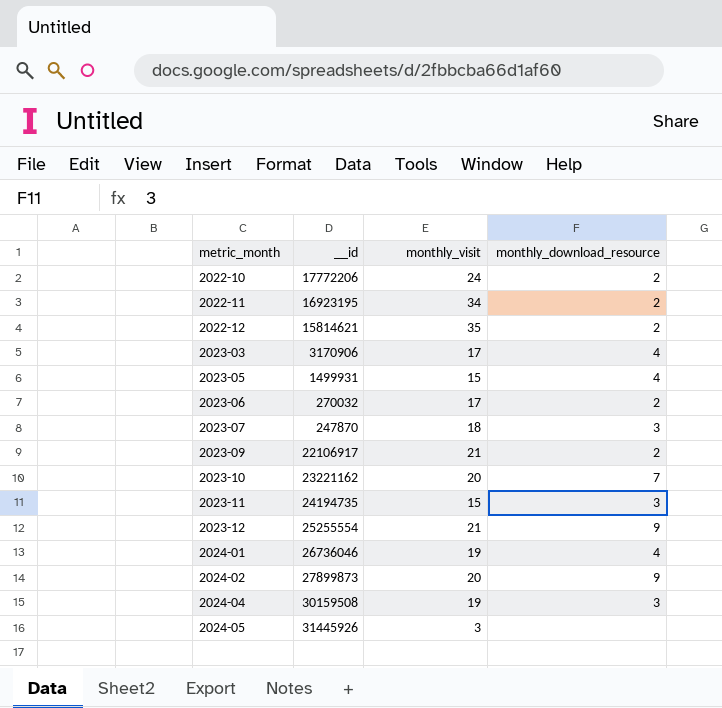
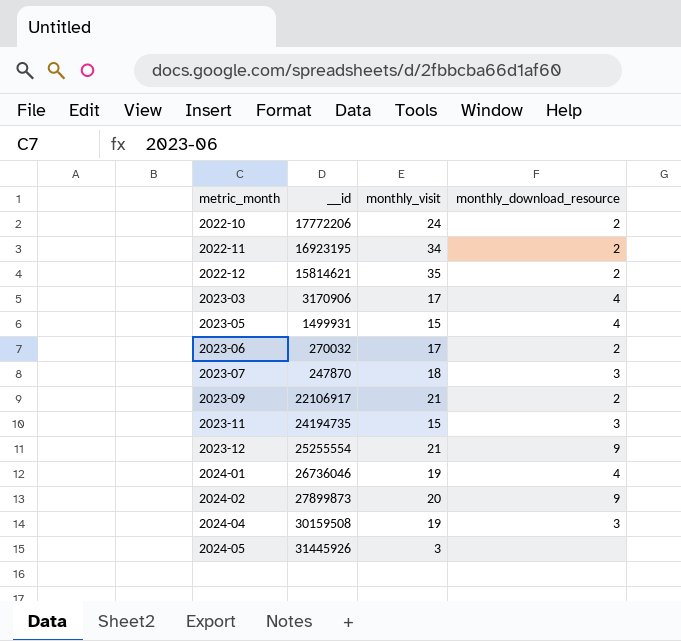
row 2023-10: 23221162 | 20 | 7 -> none

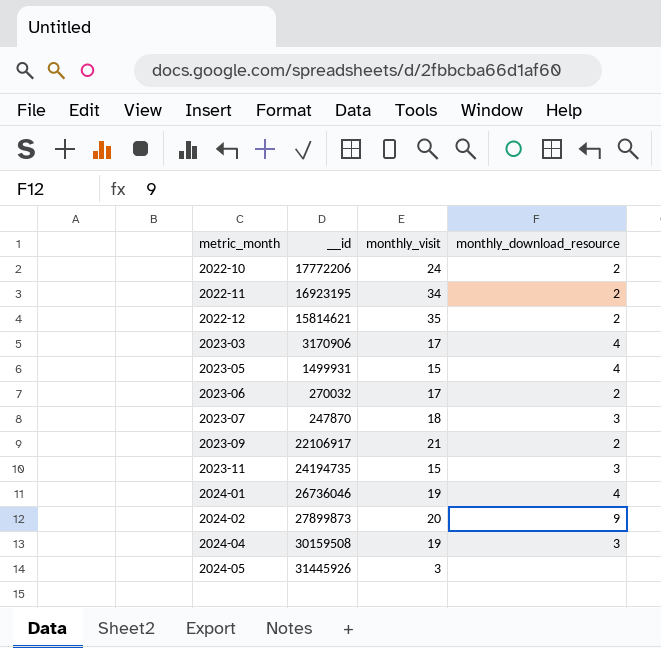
row 2023-12: 25255554 | 21 | 9 -> none

